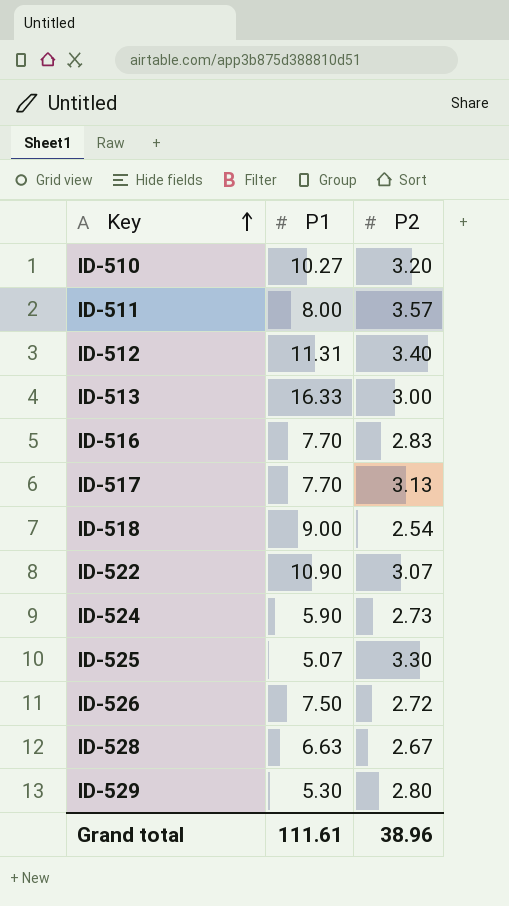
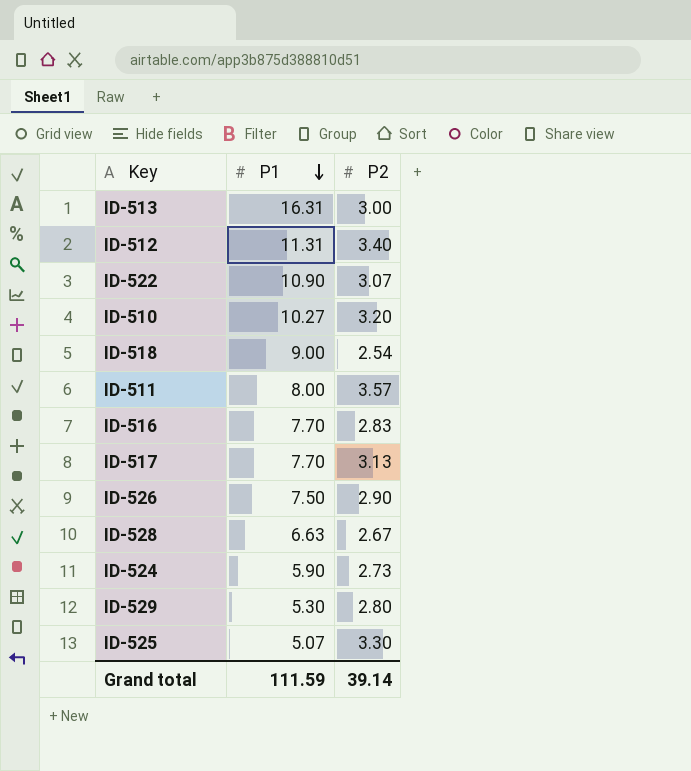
row order: Key ascending -> P1 descending
ID-513 | P1: 16.33 -> 16.31
ID-526 | P2: 2.72 -> 2.90
Grand total | P1: 111.61 -> 111.59
Grand total | P2: 38.96 -> 39.14

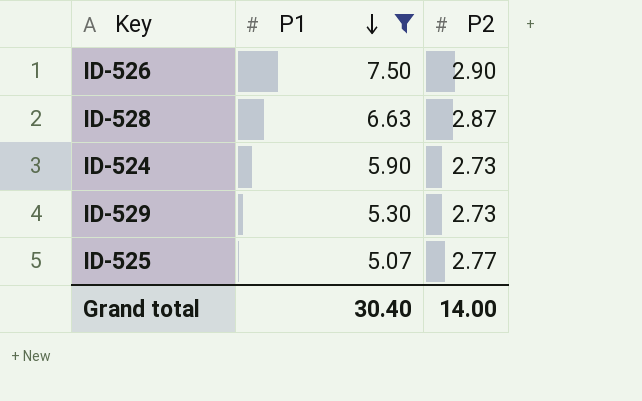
filter: none -> P1 <= 7.50
ID-528 | P2: 2.67 -> 2.87
ID-529 | P2: 2.80 -> 2.73
ID-525 | P2: 3.30 -> 2.77
Grand total | P1: 111.59 -> 30.40
Grand total | P2: 39.14 -> 14.00

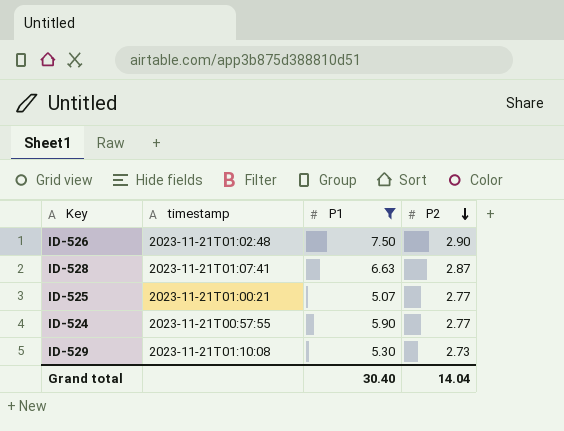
row order: P1 descending -> P2 descending
column timestamp | position: none -> 2
ID-524 | P2: 2.73 -> 2.77
Grand total | P2: 14.00 -> 14.04

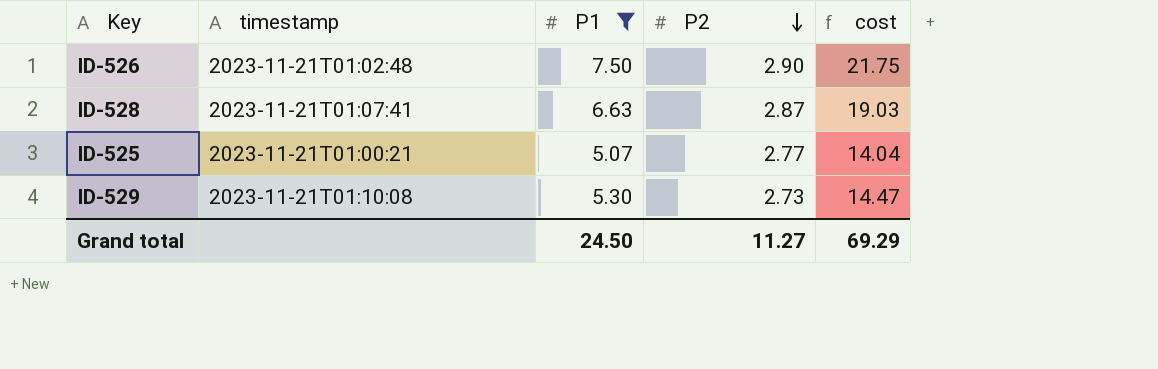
column cost | formula: none -> [P1] * [P2]
row ID-524: 2023-11-21T00:57:55 | 5.90 | 2.77 -> none
Grand total | P1: 30.40 -> 24.50
Grand total | P2: 14.04 -> 11.27

